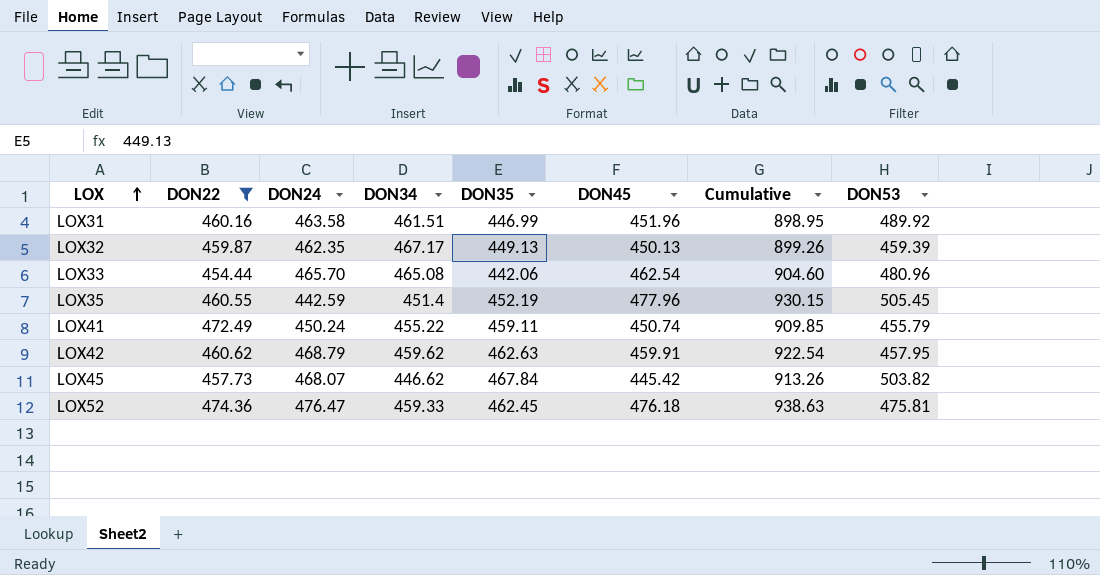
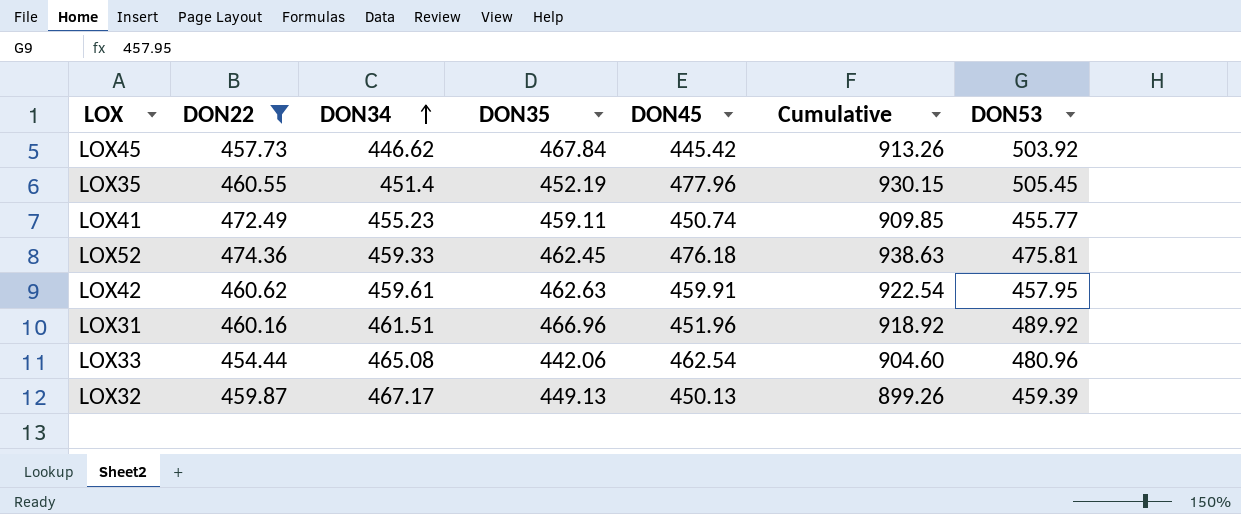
row order: LOX ascending -> DON34 ascending
column DON24 | position: 3 -> none
LOX45 | DON53: 503.82 -> 503.92
LOX41 | DON34: 455.22 -> 455.23
LOX41 | DON53: 455.79 -> 455.77
LOX42 | DON34: 459.62 -> 459.61
LOX31 | DON35: 446.99 -> 466.96
LOX31 | Cumulative: 898.95 -> 918.92

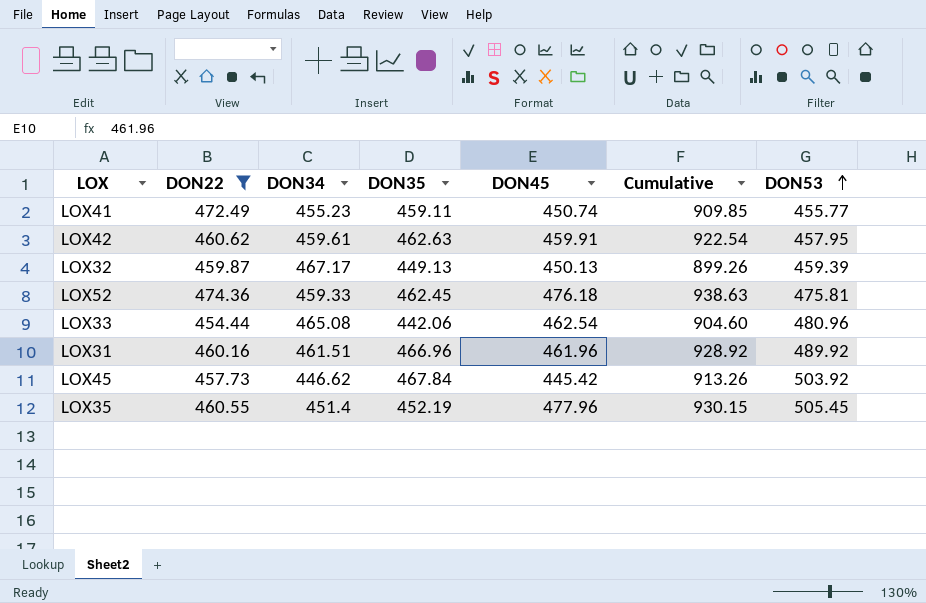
row order: DON34 ascending -> DON53 ascending
LOX31 | DON45: 451.96 -> 461.96
LOX31 | Cumulative: 918.92 -> 928.92

